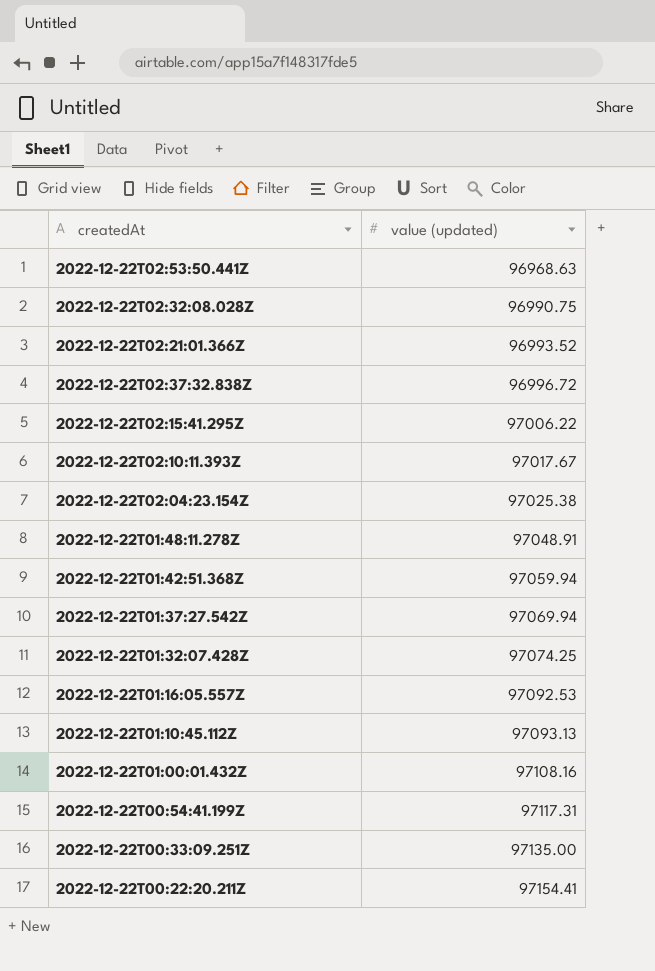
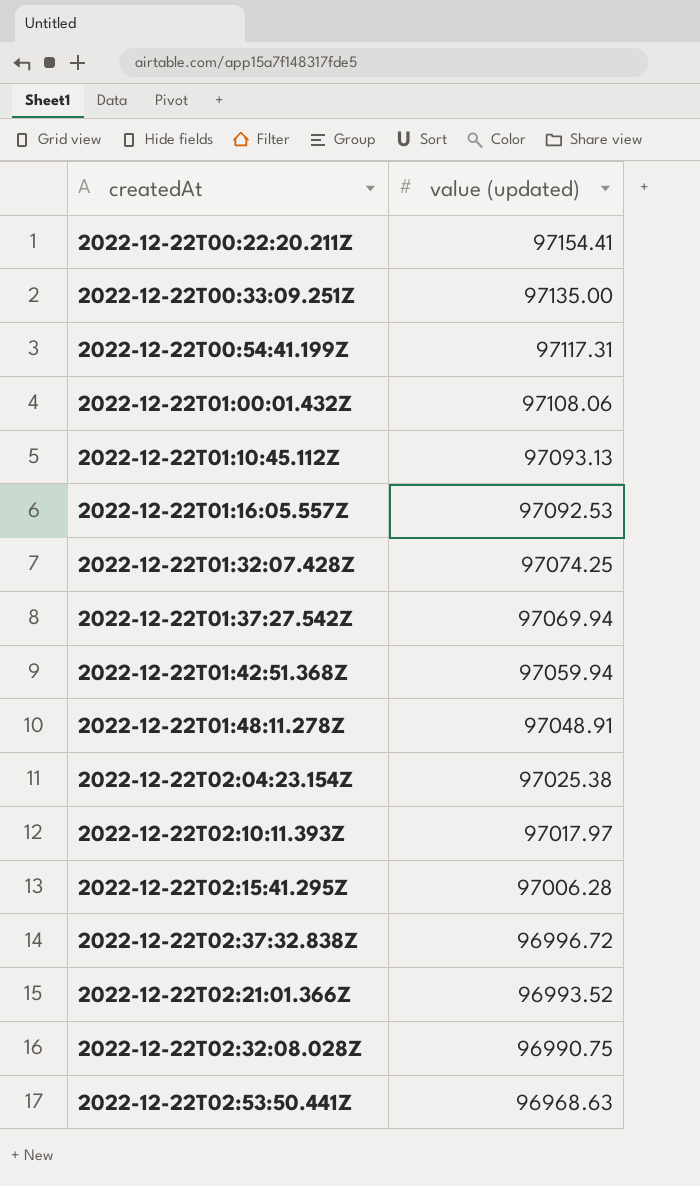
row order: value (updated) ascending -> value (updated) descending
2022-12-22T01:00:01.432Z | value (updated): 97108.16 -> 97108.06
2022-12-22T02:10:11.393Z | value (updated): 97017.67 -> 97017.97
2022-12-22T02:15:41.295Z | value (updated): 97006.22 -> 97006.28

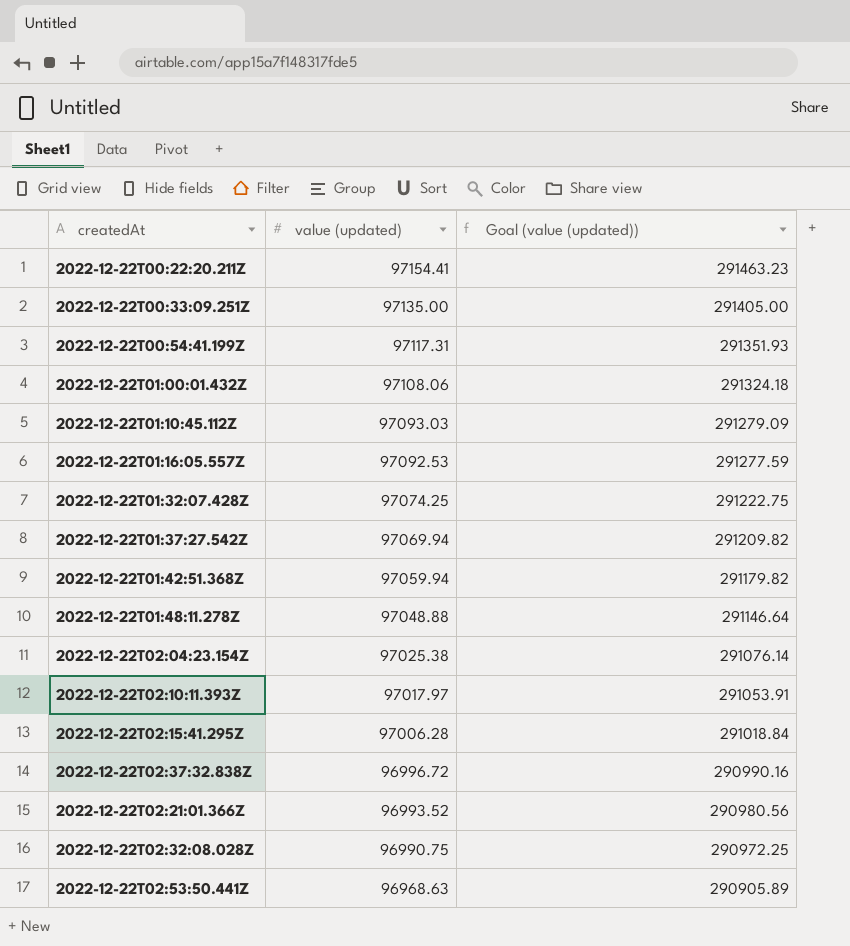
column Goal (value (updated)) | formula: none -> [value (updated)] * 3
2022-12-22T01:10:45.112Z | value (updated): 97093.13 -> 97093.03
2022-12-22T01:48:11.278Z | value (updated): 97048.91 -> 97048.88

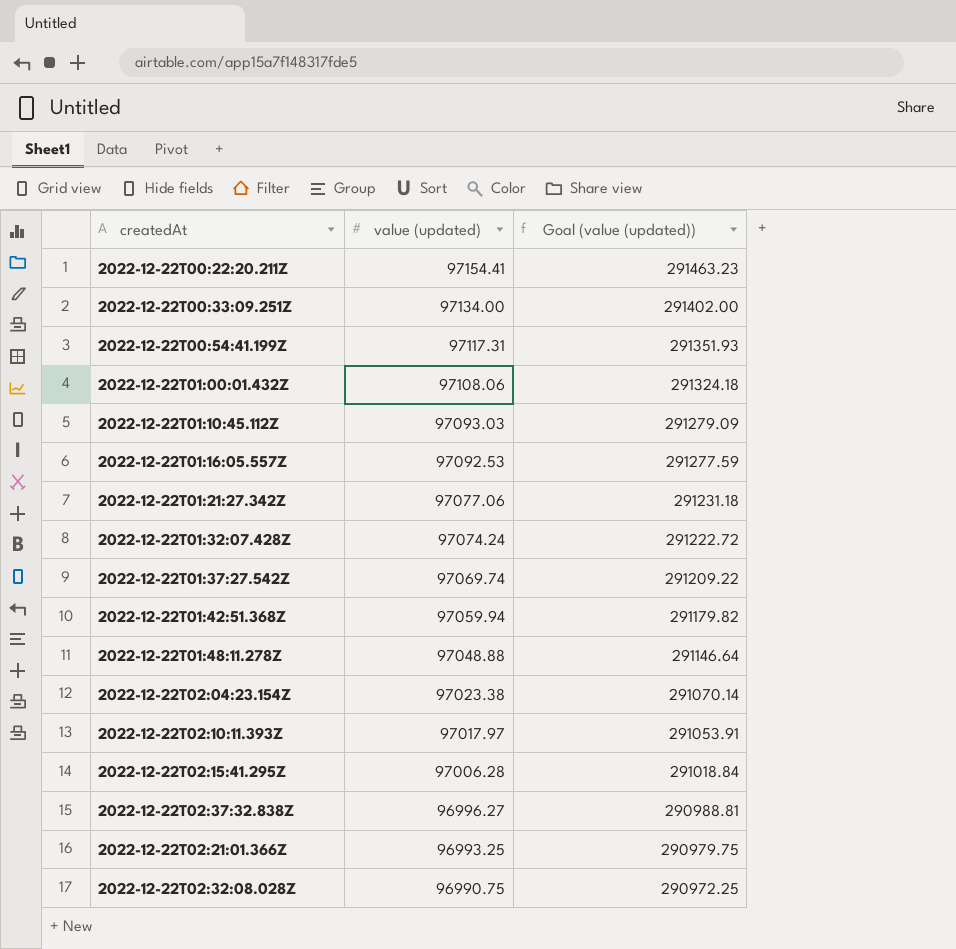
row 2022-12-22T02:53:50.441Z: 96968.63 | 290905.89 -> none
2022-12-22T00:33:09.251Z | value (updated): 97135.00 -> 97134.00
2022-12-22T00:33:09.251Z | Goal (value (updated)): 291405.00 -> 291402.00
row 2022-12-22T01:21:27.342Z: none -> 97077.06 | 291231.18
2022-12-22T01:32:07.428Z | value (updated): 97074.25 -> 97074.24
2022-12-22T01:32:07.428Z | Goal (value (updated)): 291222.75 -> 291222.72
2022-12-22T01:37:27.542Z | value (updated): 97069.94 -> 97069.74
2022-12-22T01:37:27.542Z | Goal (value (updated)): 291209.82 -> 291209.22
2022-12-22T02:04:23.154Z | value (updated): 97025.38 -> 97023.38
2022-12-22T02:04:23.154Z | Goal (value (updated)): 291076.14 -> 291070.14
2022-12-22T02:37:32.838Z | value (updated): 96996.72 -> 96996.27
2022-12-22T02:37:32.838Z | Goal (value (updated)): 290990.16 -> 290988.81
2022-12-22T02:21:01.366Z | value (updated): 96993.52 -> 96993.25
2022-12-22T02:21:01.366Z | Goal (value (updated)): 290980.56 -> 290979.75

